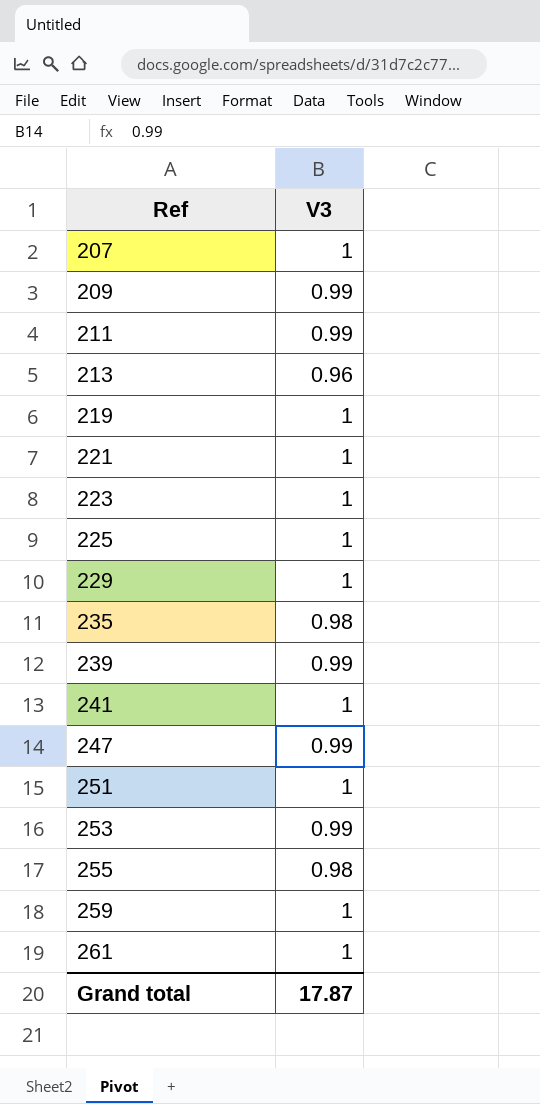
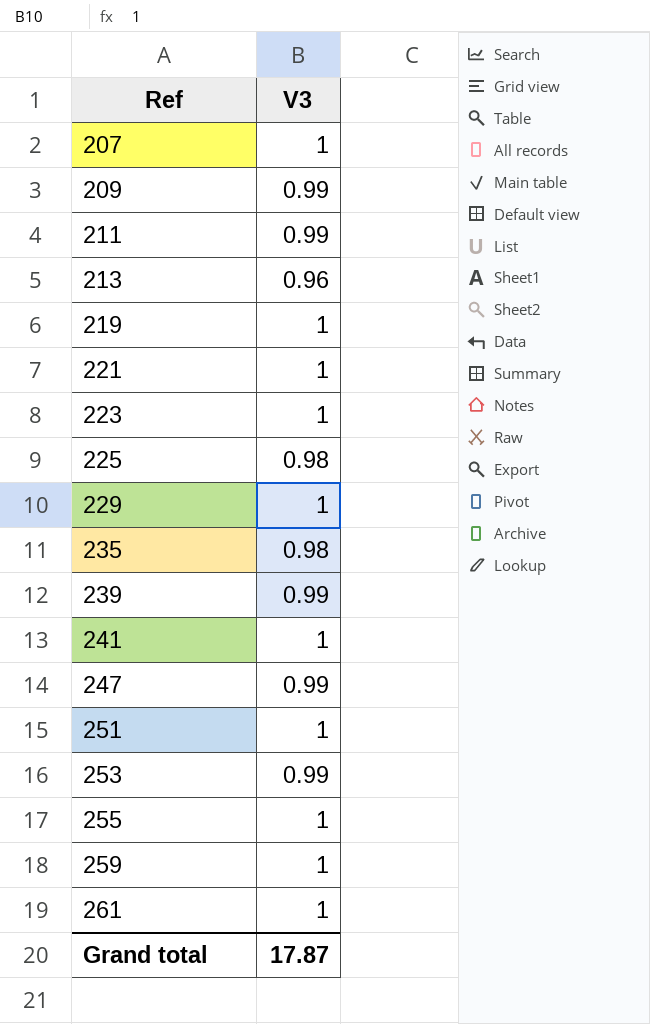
225 | V3: 1 -> 0.98
255 | V3: 0.98 -> 1

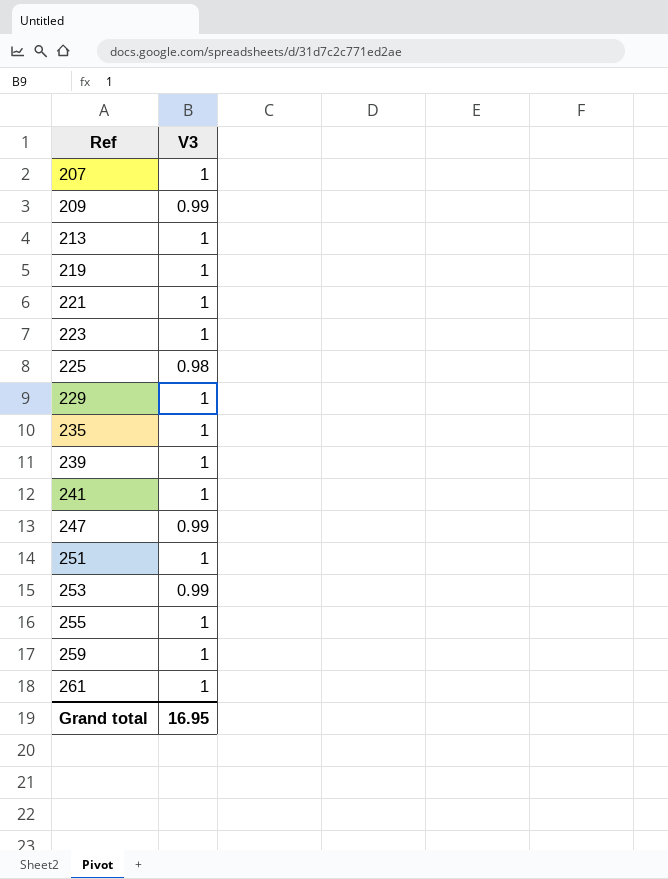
row 211: 0.99 -> none
213 | V3: 0.96 -> 1
235 | V3: 0.98 -> 1
239 | V3: 0.99 -> 1
Grand total | V3: 17.87 -> 16.95

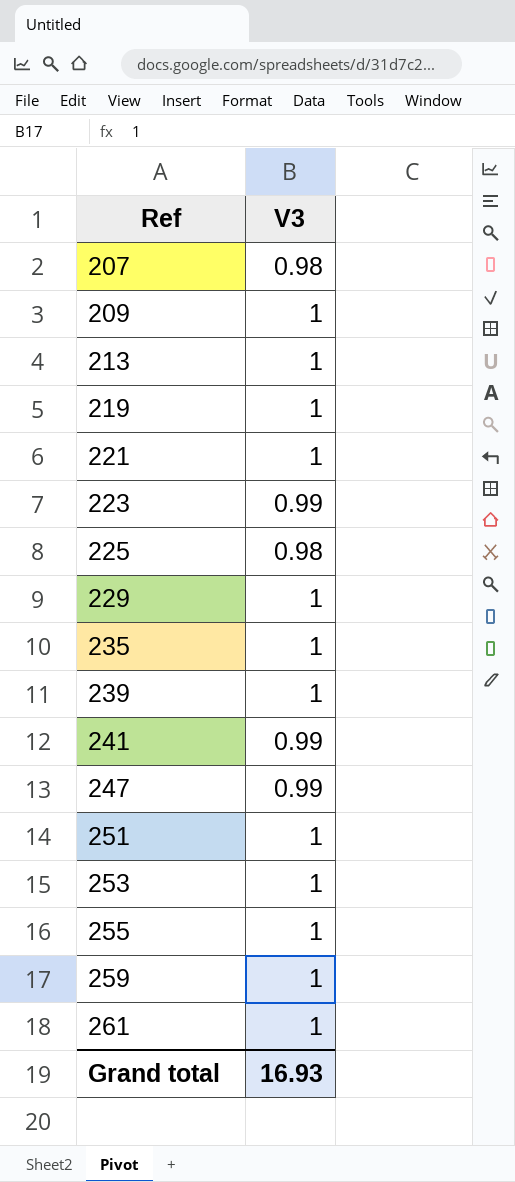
207 | V3: 1 -> 0.98
209 | V3: 0.99 -> 1
223 | V3: 1 -> 0.99
241 | V3: 1 -> 0.99
253 | V3: 0.99 -> 1
Grand total | V3: 16.95 -> 16.93

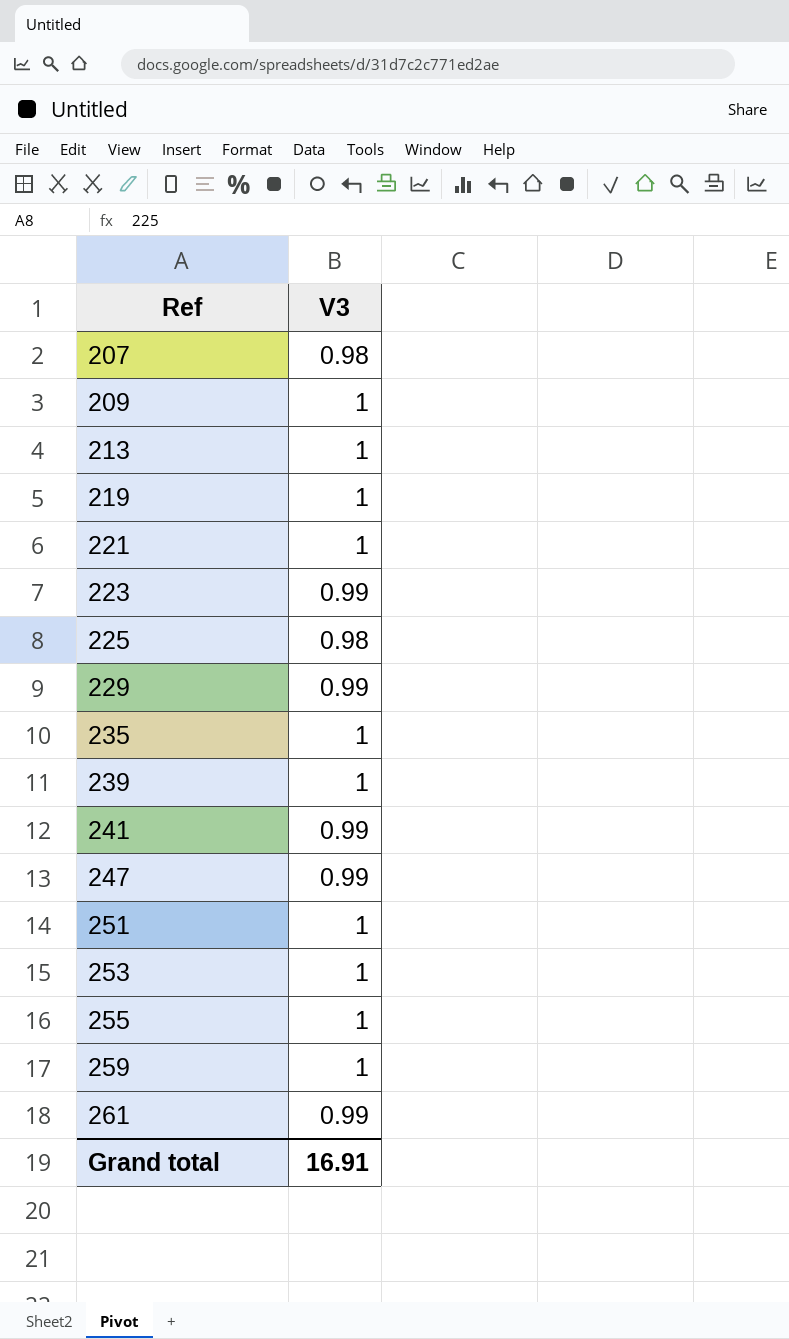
229 | V3: 1 -> 0.99
261 | V3: 1 -> 0.99
Grand total | V3: 16.93 -> 16.91

